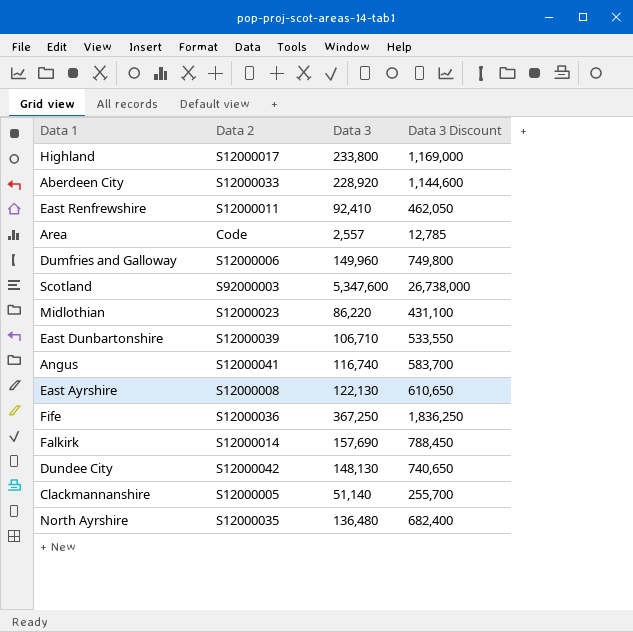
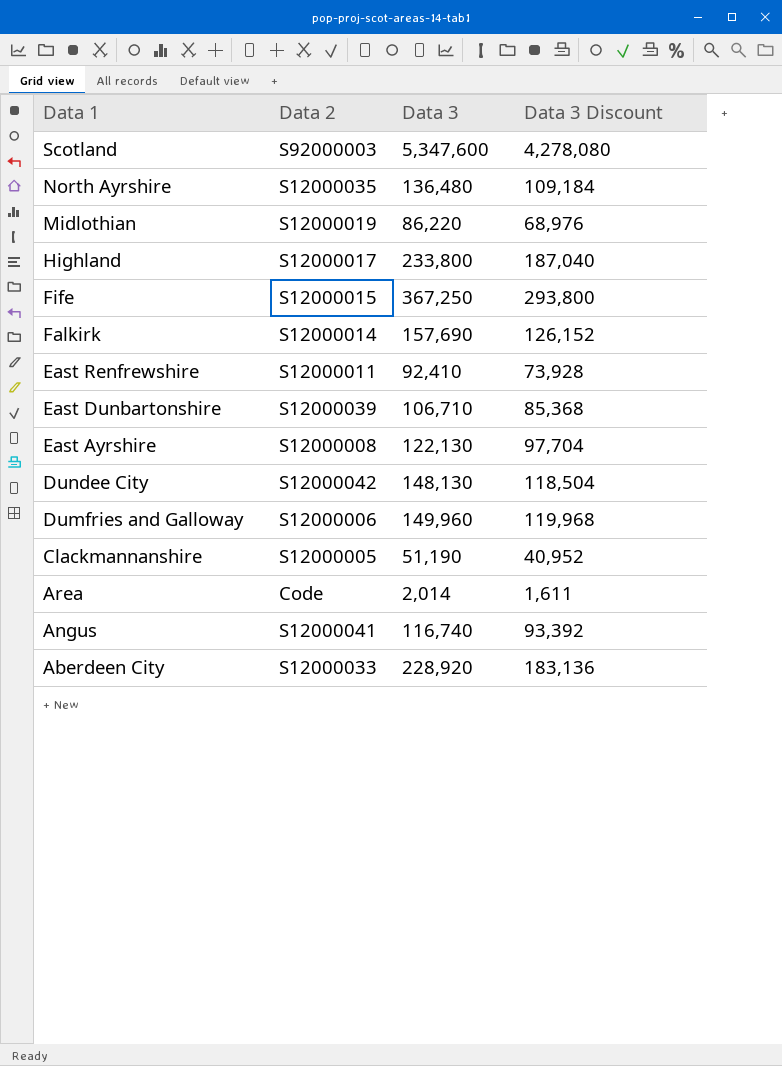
row order: none -> Data 1 descending
column Data 3 Discount | formula: [Data 3] * 5 -> [Data 3] * 0.8
Midlothian | Data 2: S12000023 -> S12000019
Fife | Data 2: S12000036 -> S12000015
Clackmannanshire | Data 3: 51,140 -> 51,190
Area | Data 3: 2,557 -> 2,014

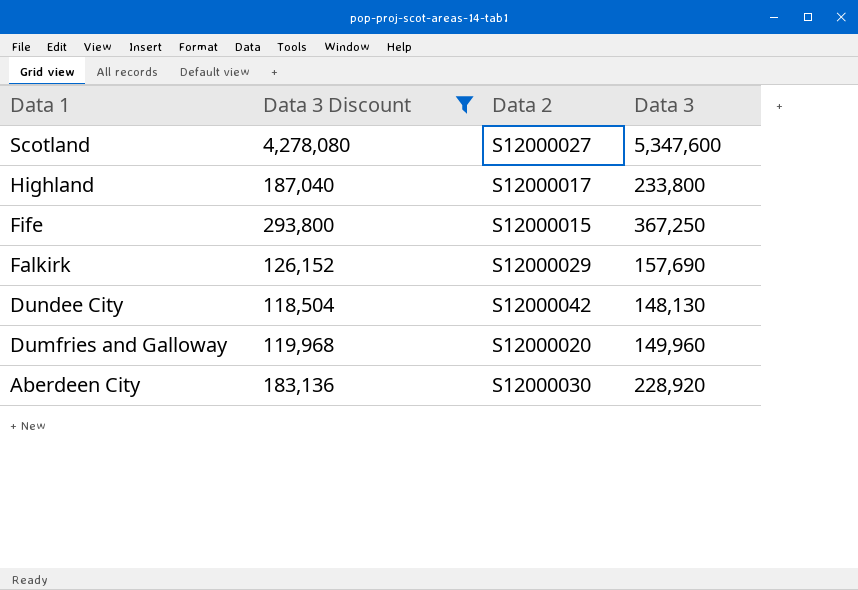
filter: none -> Data 3 Discount >= 118,504
column Data 3 Discount | position: 4 -> 2
Scotland | Data 2: S92000003 -> S12000027
Falkirk | Data 2: S12000014 -> S12000029
Dumfries and Galloway | Data 2: S12000006 -> S12000020
Aberdeen City | Data 2: S12000033 -> S12000030

